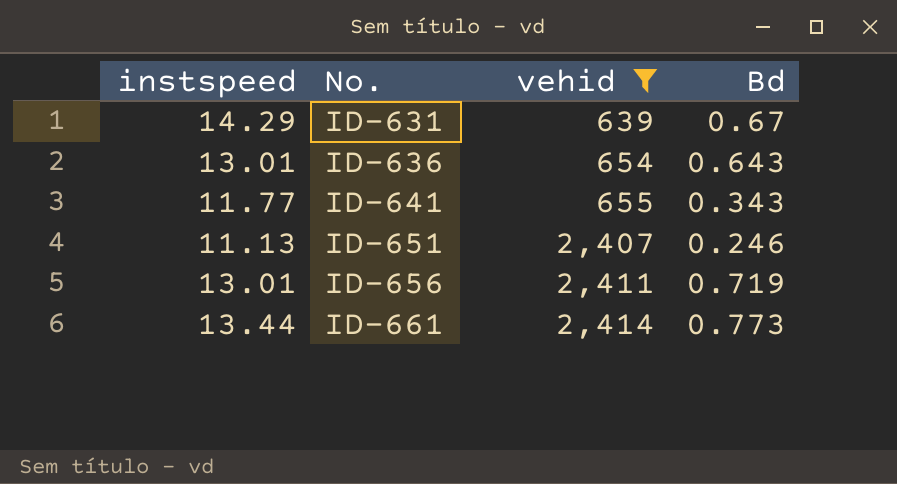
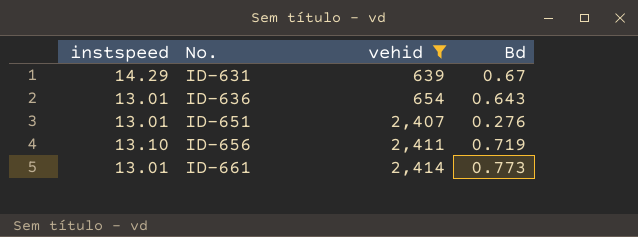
row ID-641: 11.77 | 655 | 0.343 -> none
ID-651 | instspeed: 11.13 -> 13.01
ID-651 | Bd: 0.246 -> 0.276
ID-656 | instspeed: 13.01 -> 13.10
ID-661 | instspeed: 13.44 -> 13.01

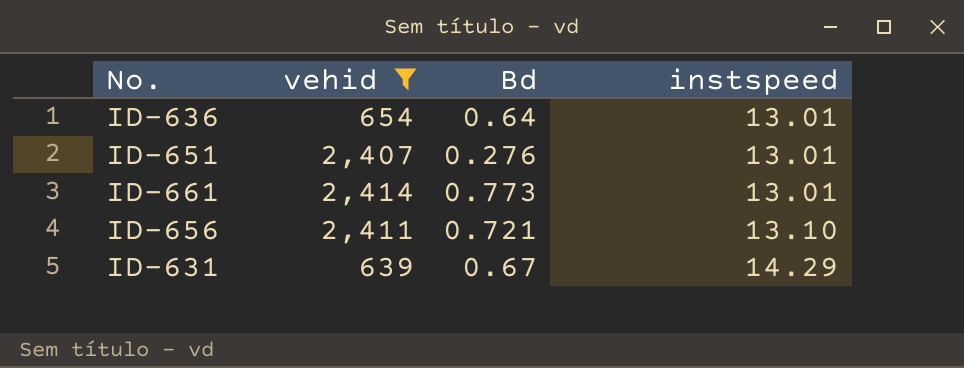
row order: No. ascending -> instspeed ascending
column instspeed | position: 1 -> 4
ID-636 | Bd: 0.643 -> 0.64
ID-656 | Bd: 0.719 -> 0.721

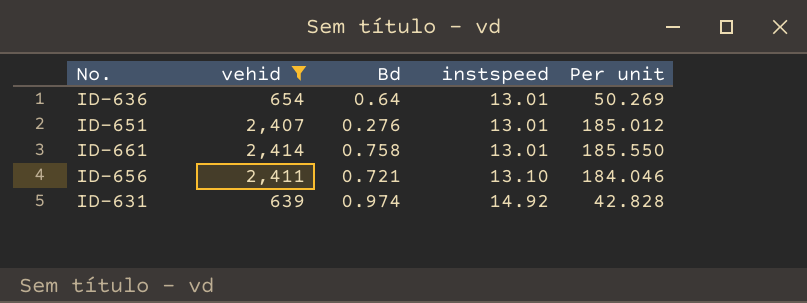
column Per unit | formula: none -> [vehid] / [instspeed]
ID-661 | Bd: 0.773 -> 0.758
ID-631 | Bd: 0.67 -> 0.974
ID-631 | instspeed: 14.29 -> 14.92

